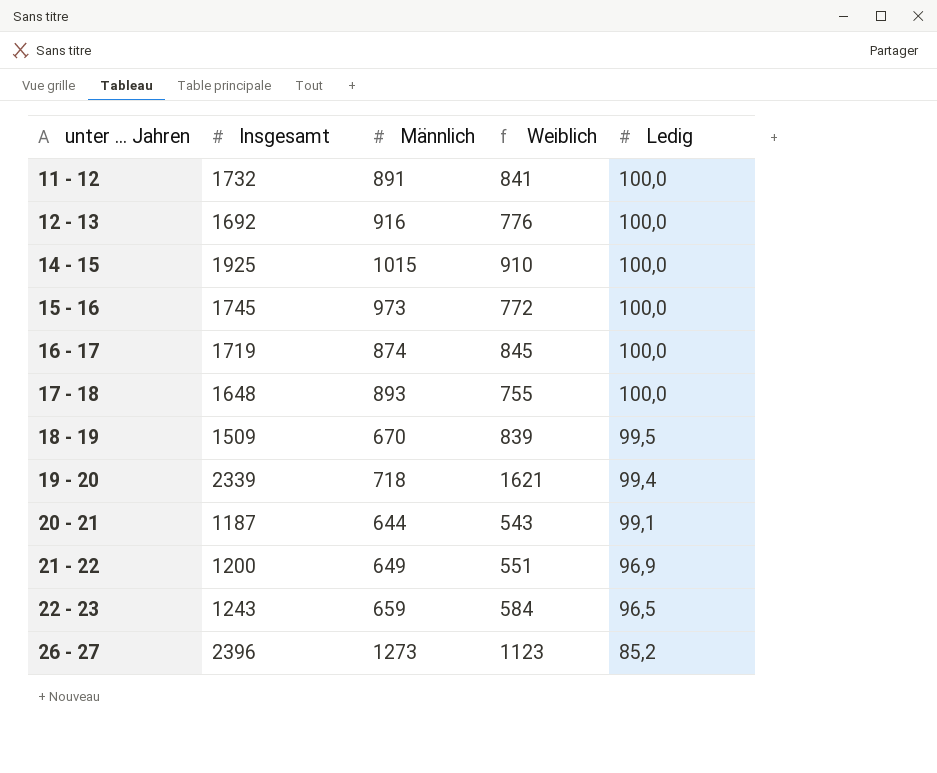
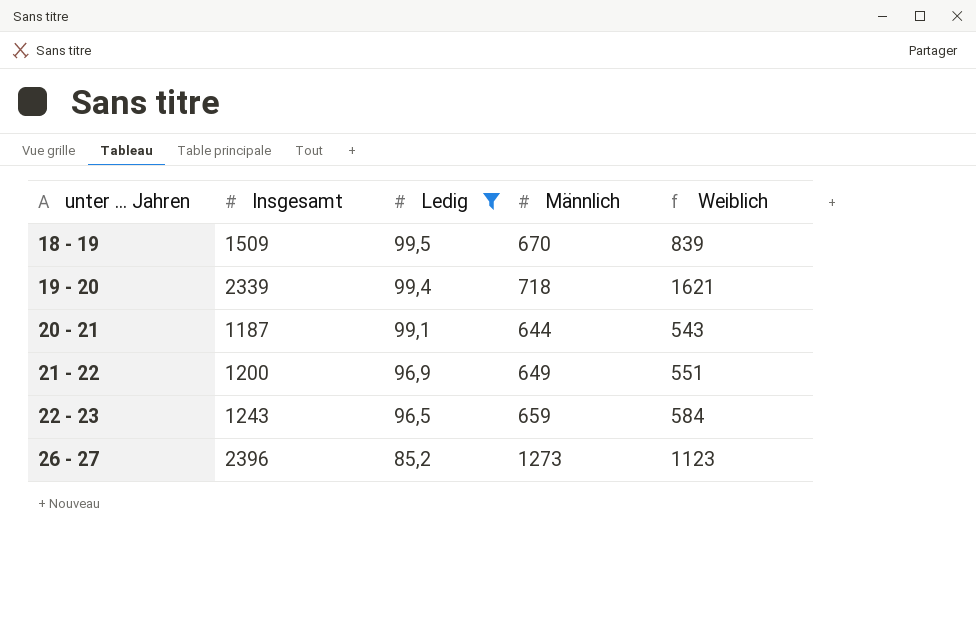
filter: none -> Ledig != 100,0
column Ledig | position: 5 -> 3

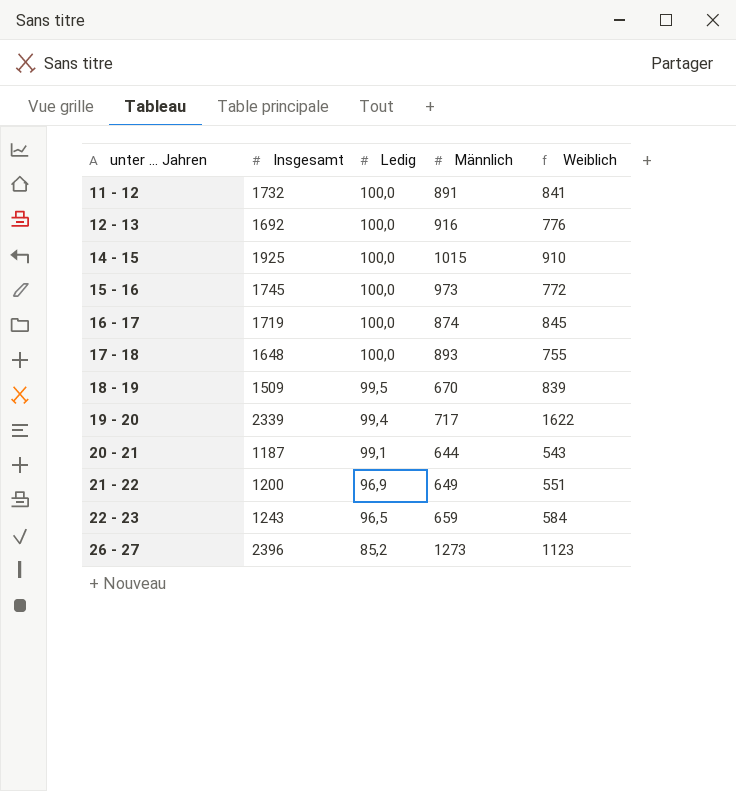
filter: Ledig != 100,0 -> none
19 - 20 | Männlich: 718 -> 717
19 - 20 | Weiblich: 1621 -> 1622

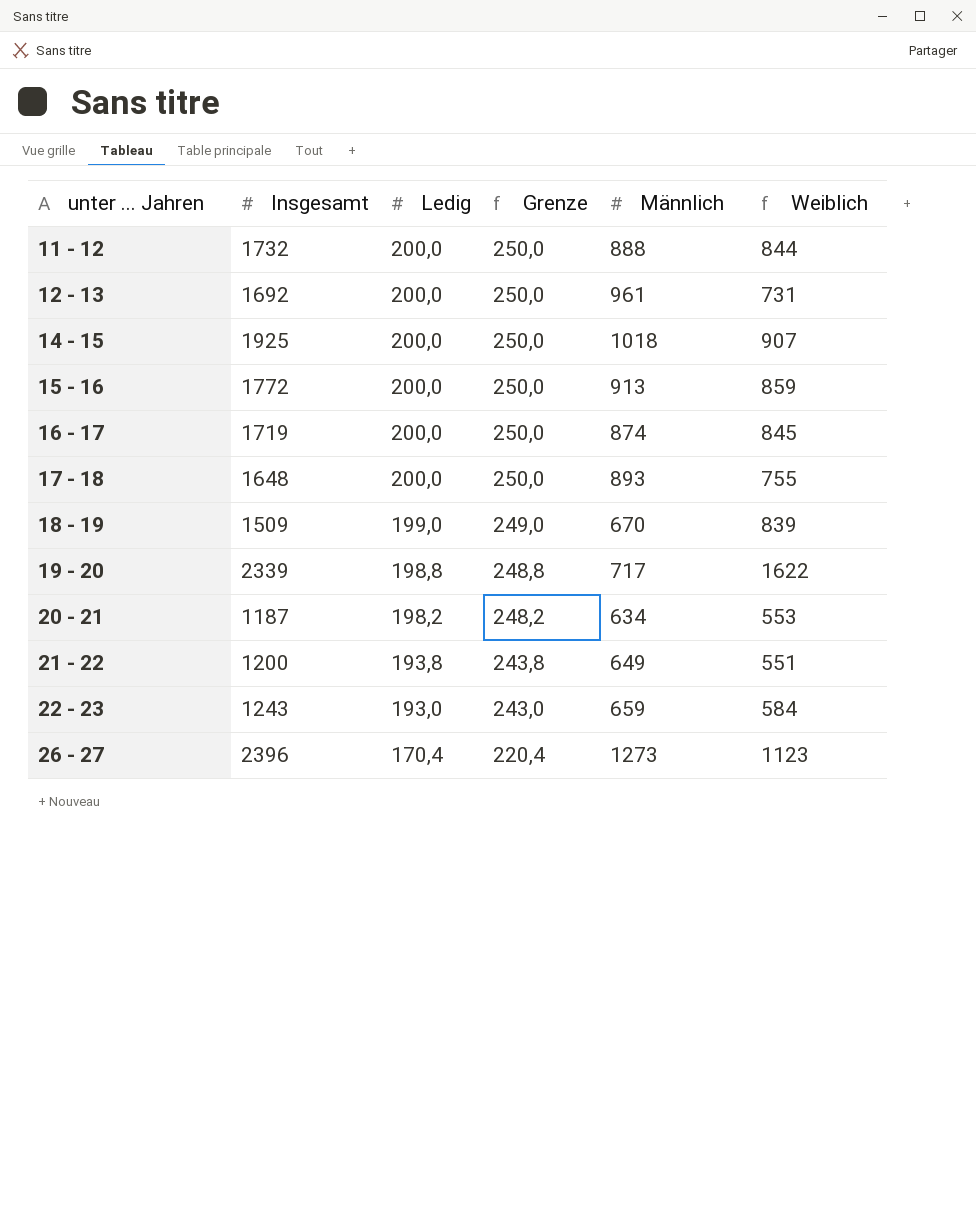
column Grenze | formula: none -> [Ledig] + 50
11 - 12 | Ledig: 100,0 -> 200,0
11 - 12 | Männlich: 891 -> 888
11 - 12 | Weiblich: 841 -> 844
12 - 13 | Ledig: 100,0 -> 200,0
12 - 13 | Männlich: 916 -> 961
12 - 13 | Weiblich: 776 -> 731
14 - 15 | Ledig: 100,0 -> 200,0
14 - 15 | Männlich: 1015 -> 1018
14 - 15 | Weiblich: 910 -> 907
15 - 16 | Insgesamt: 1745 -> 1772
15 - 16 | Ledig: 100,0 -> 200,0
15 - 16 | Männlich: 973 -> 913
15 - 16 | Weiblich: 772 -> 859
16 - 17 | Ledig: 100,0 -> 200,0
17 - 18 | Ledig: 100,0 -> 200,0
18 - 19 | Ledig: 99,5 -> 199,0
19 - 20 | Ledig: 99,4 -> 198,8
20 - 21 | Ledig: 99,1 -> 198,2
20 - 21 | Männlich: 644 -> 634
20 - 21 | Weiblich: 543 -> 553
21 - 22 | Ledig: 96,9 -> 193,8
22 - 23 | Ledig: 96,5 -> 193,0
26 - 27 | Ledig: 85,2 -> 170,4

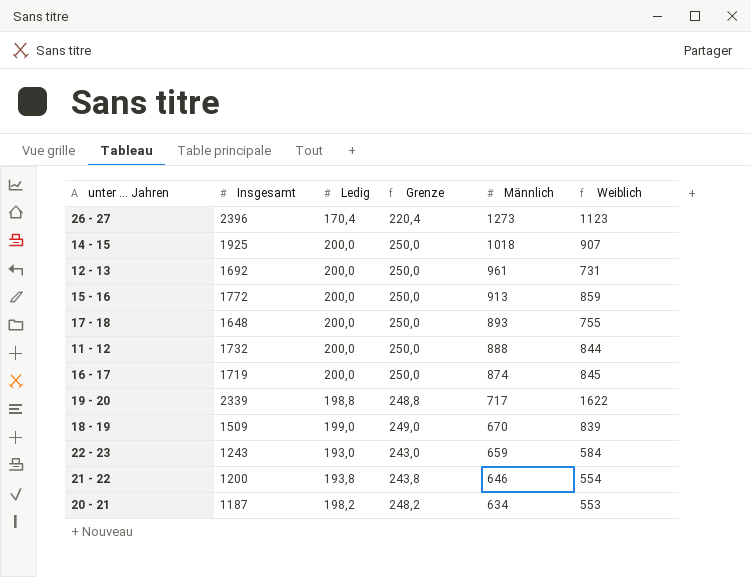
row order: unter ... Jahren ascending -> Männlich descending
21 - 22 | Männlich: 649 -> 646
21 - 22 | Weiblich: 551 -> 554

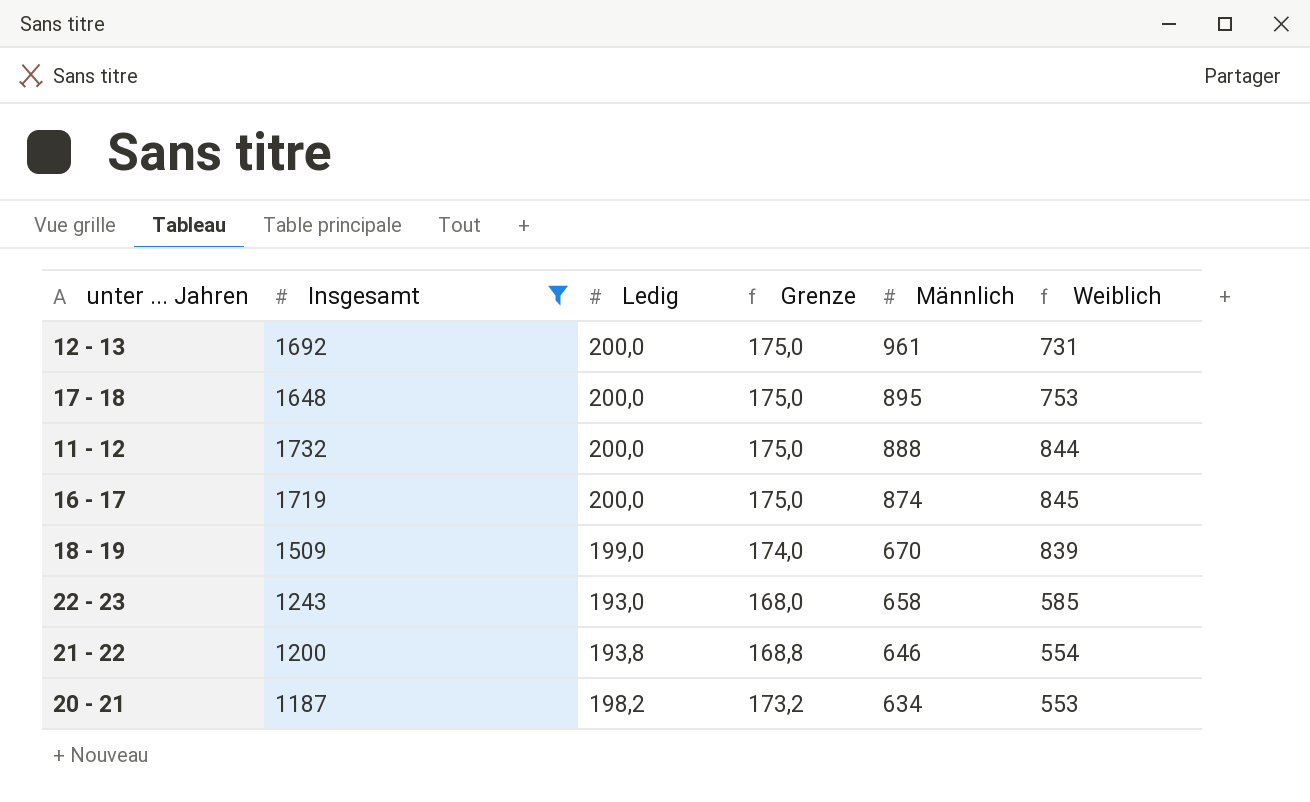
filter: none -> Insgesamt <= 1732
column Grenze | formula: [Ledig] + 50 -> [Ledig] - 25
17 - 18 | Männlich: 893 -> 895
17 - 18 | Weiblich: 755 -> 753
22 - 23 | Männlich: 659 -> 658
22 - 23 | Weiblich: 584 -> 585

